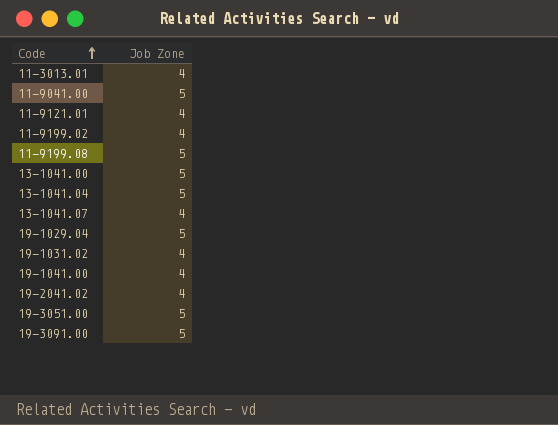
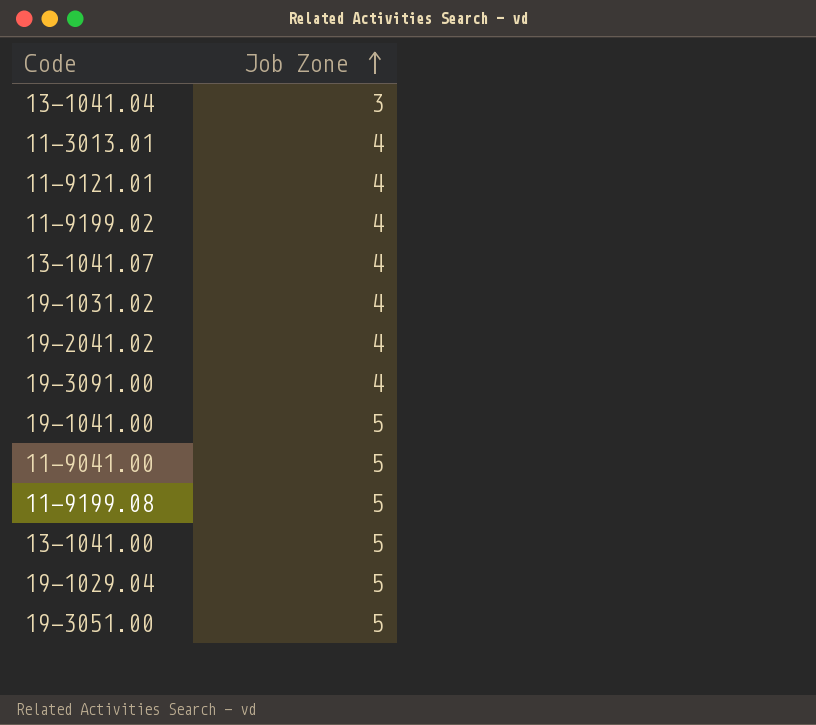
row order: Code ascending -> Job Zone ascending
13-1041.04 | Job Zone: 5 -> 3
19-3091.00 | Job Zone: 5 -> 4
19-1041.00 | Job Zone: 4 -> 5

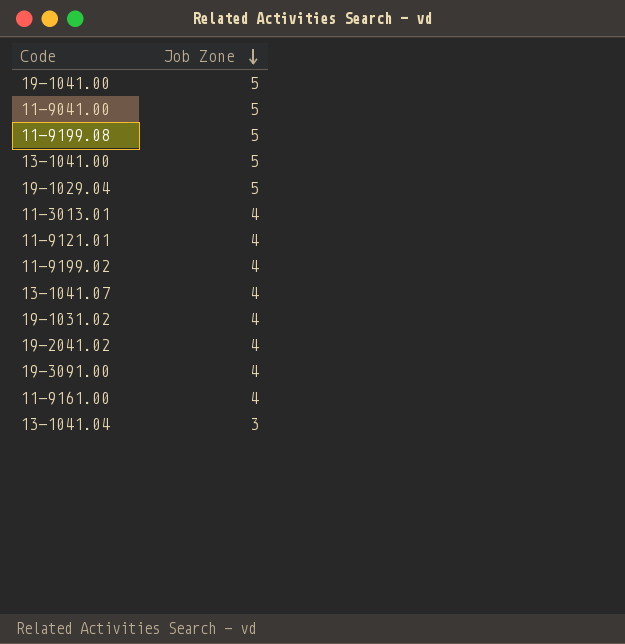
row order: Job Zone ascending -> Job Zone descending
row 19-3051.00: 5 -> none
row 11-9161.00: none -> 4

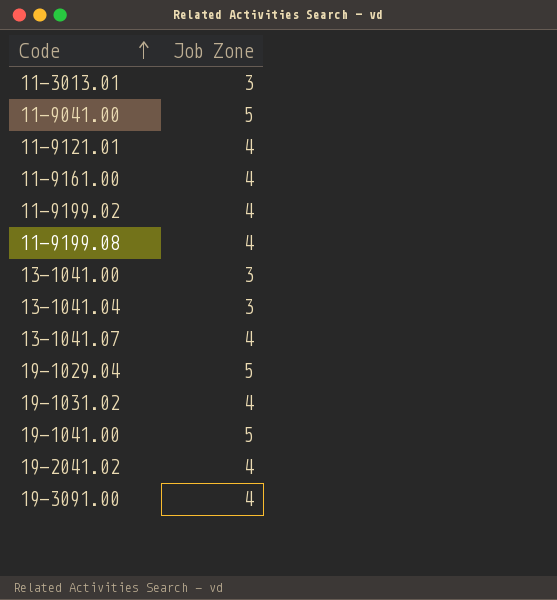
row order: Job Zone descending -> Code ascending
11-3013.01 | Job Zone: 4 -> 3
11-9199.08 | Job Zone: 5 -> 4
13-1041.00 | Job Zone: 5 -> 3

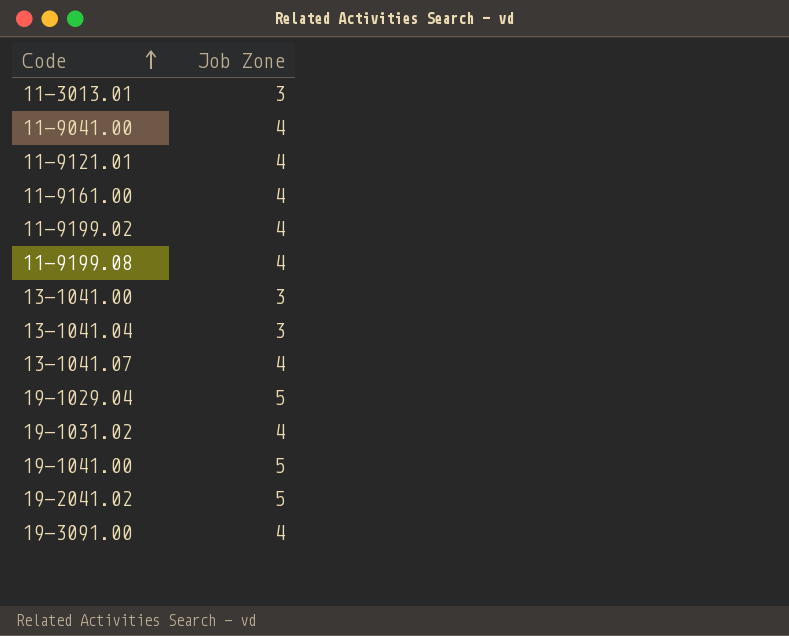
11-9041.00 | Job Zone: 5 -> 4
19-2041.02 | Job Zone: 4 -> 5

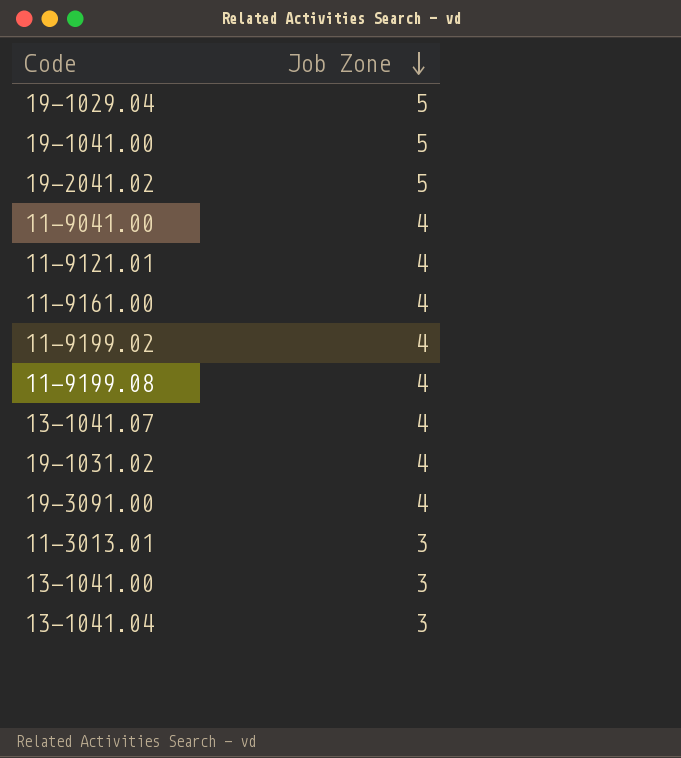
row order: Code ascending -> Job Zone descending

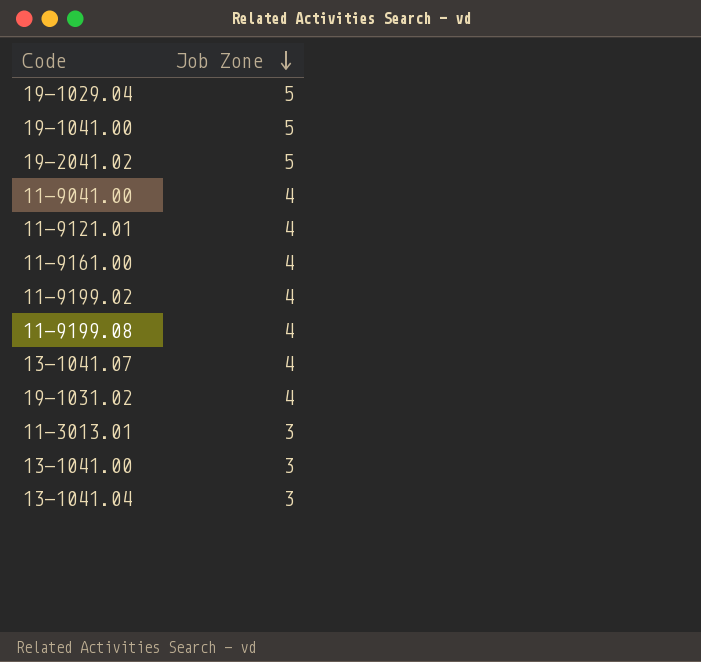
row 19-3091.00: 4 -> none

